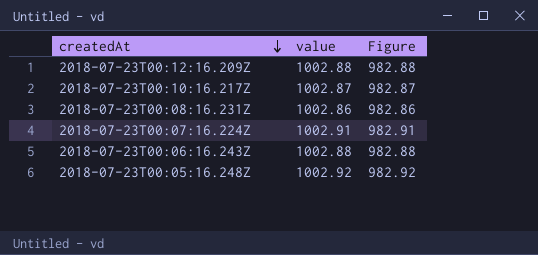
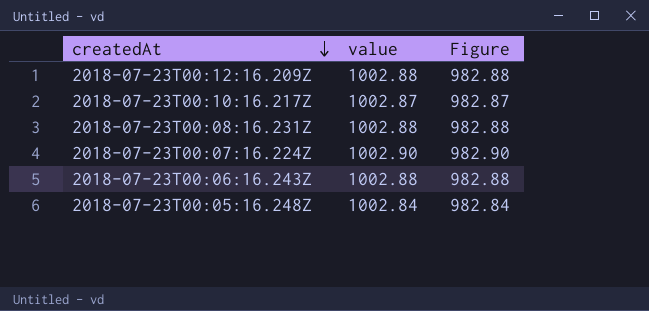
2018-07-23T00:08:16.231Z | value: 1002.86 -> 1002.88
2018-07-23T00:08:16.231Z | Figure: 982.86 -> 982.88
2018-07-23T00:07:16.224Z | value: 1002.91 -> 1002.90
2018-07-23T00:07:16.224Z | Figure: 982.91 -> 982.90
2018-07-23T00:05:16.248Z | value: 1002.92 -> 1002.84
2018-07-23T00:05:16.248Z | Figure: 982.92 -> 982.84

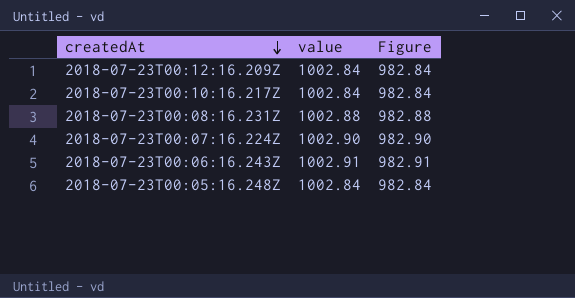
2018-07-23T00:12:16.209Z | value: 1002.88 -> 1002.84
2018-07-23T00:12:16.209Z | Figure: 982.88 -> 982.84
2018-07-23T00:10:16.217Z | value: 1002.87 -> 1002.84
2018-07-23T00:10:16.217Z | Figure: 982.87 -> 982.84
2018-07-23T00:06:16.243Z | value: 1002.88 -> 1002.91
2018-07-23T00:06:16.243Z | Figure: 982.88 -> 982.91

